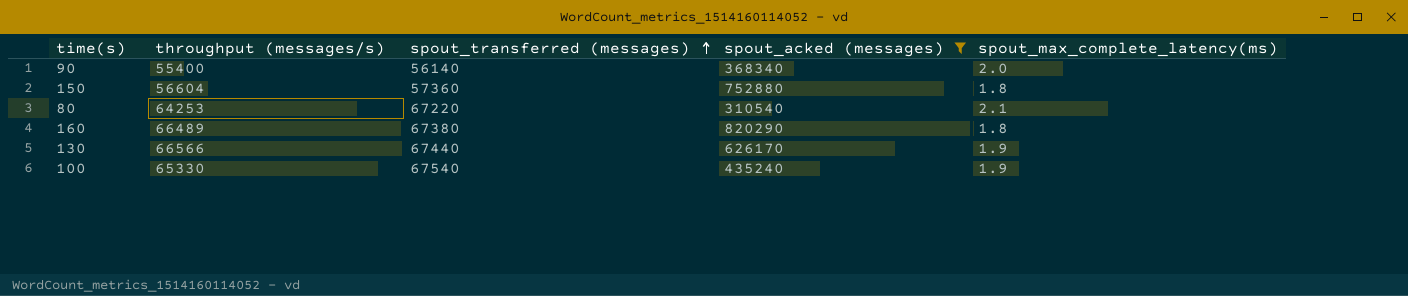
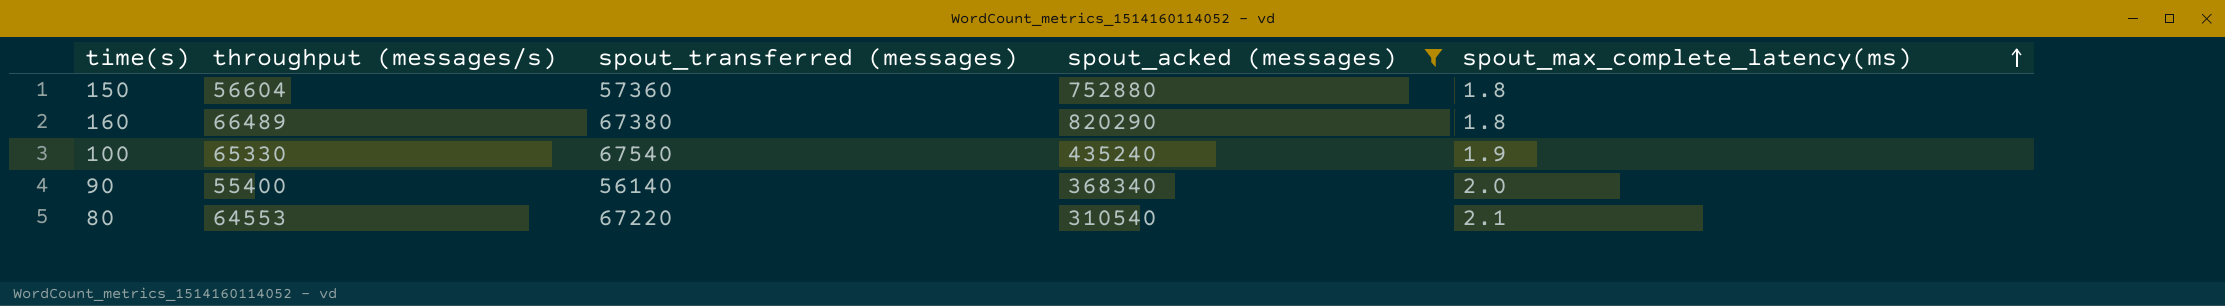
row order: spout_transferred (messages) ascending -> spout_max_complete_latency(ms) ascending
row 130: 66566 | 67440 | 626170 | 1.9 -> none
80 | throughput (messages/s): 64253 -> 64553

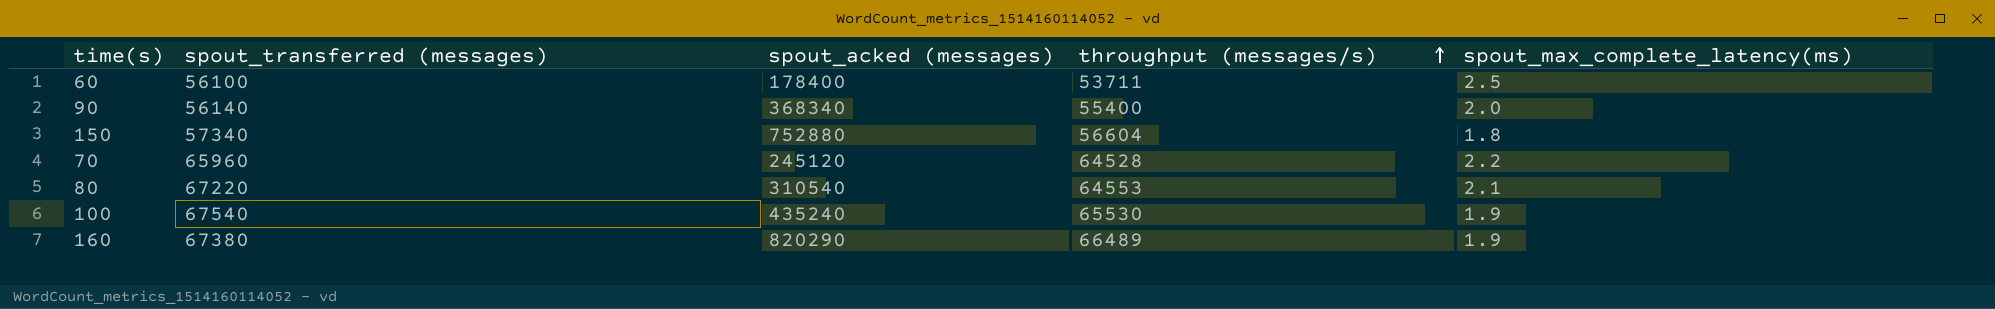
filter: spout_acked (messages) >= 310540 -> none
row order: spout_max_complete_latency(ms) ascending -> throughput (messages/s) ascending
column throughput (messages/s) | position: 2 -> 4
150 | spout_transferred (messages): 57360 -> 57340
100 | throughput (messages/s): 65330 -> 65530
160 | spout_max_complete_latency(ms): 1.8 -> 1.9

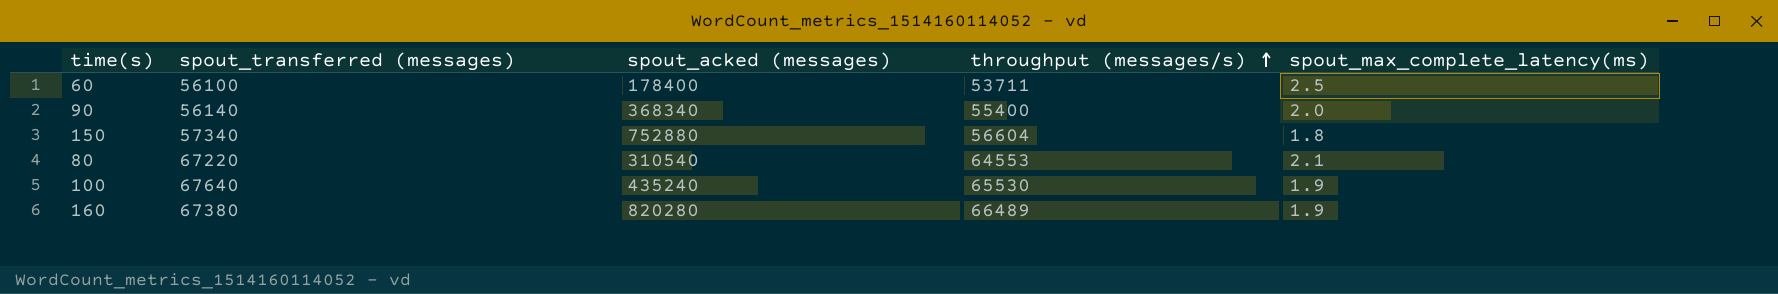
row 70: 65960 | 245120 | 64528 | 2.2 -> none
100 | spout_transferred (messages): 67540 -> 67640
160 | spout_acked (messages): 820290 -> 820280

